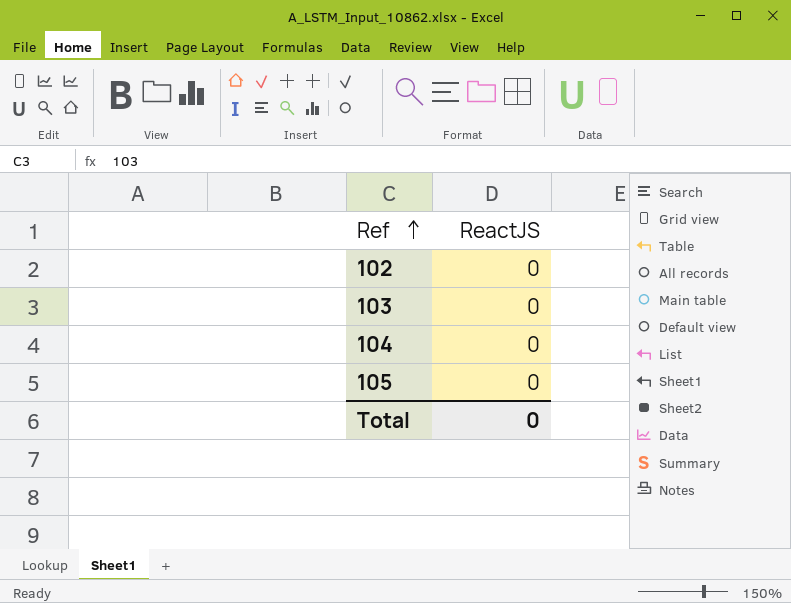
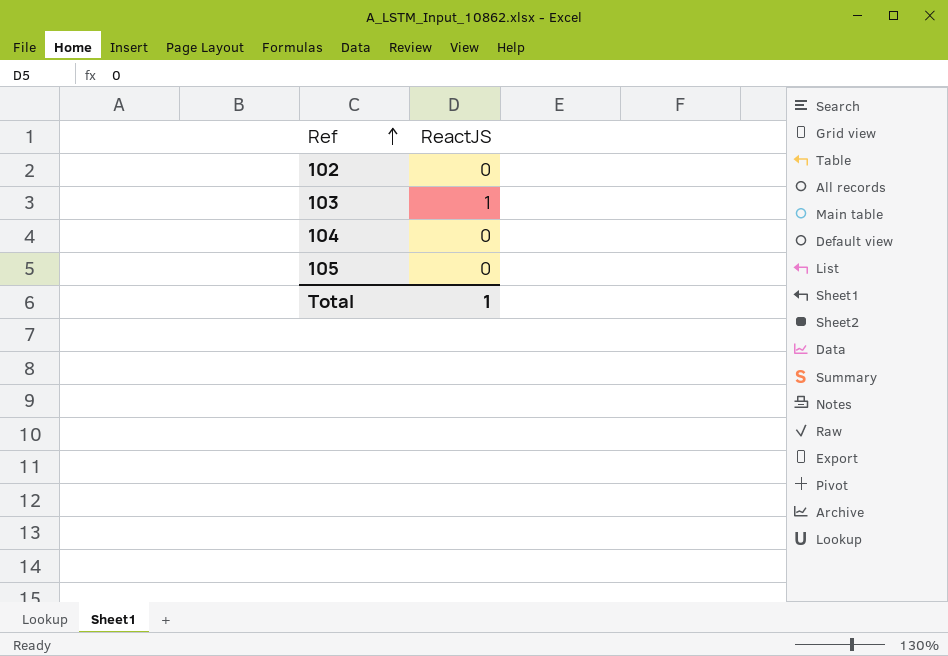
103 | ReactJS: 0 -> 1
Total | ReactJS: 0 -> 1

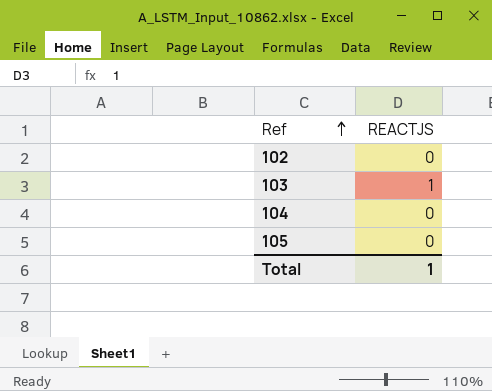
column name: ReactJS -> REACTJS

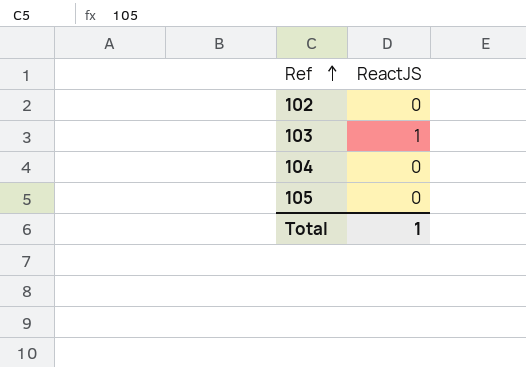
column name: REACTJS -> ReactJS

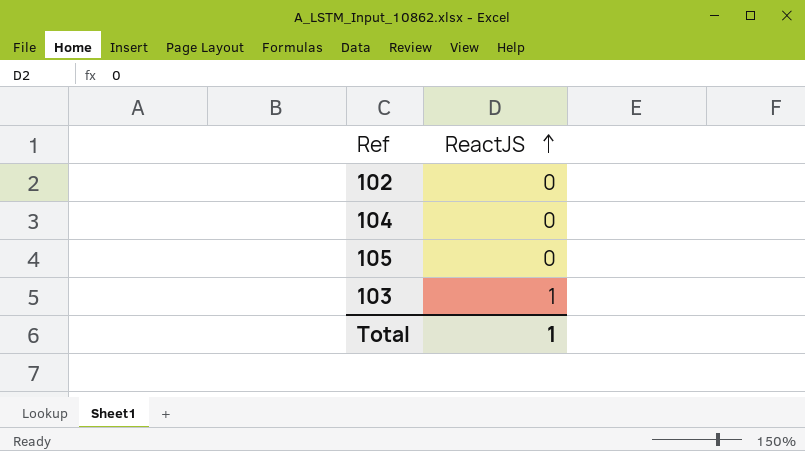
row order: Ref ascending -> ReactJS ascending

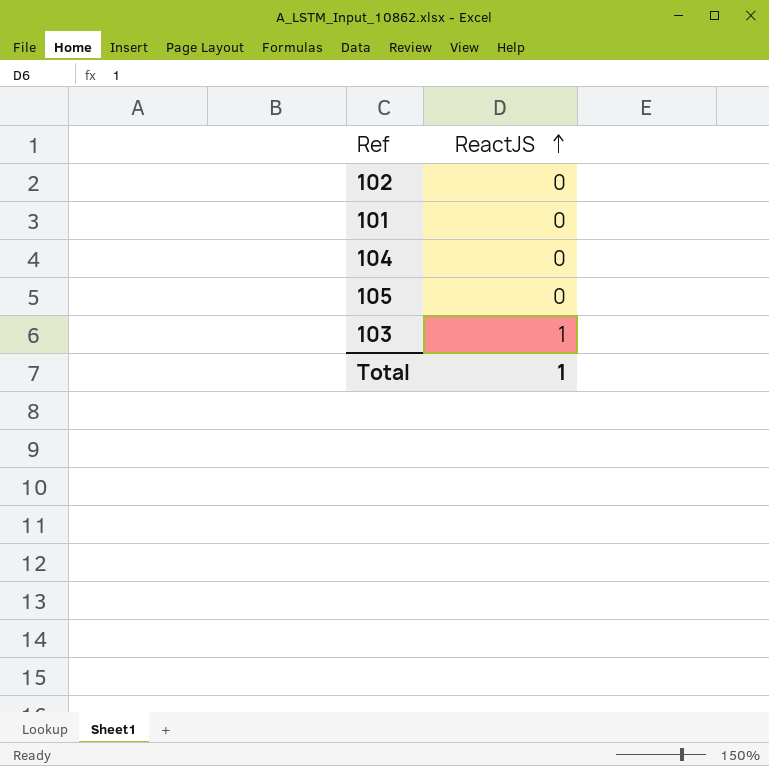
row 101: none -> 0

